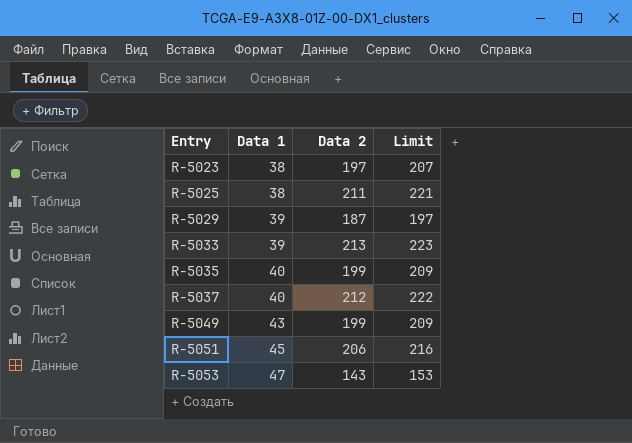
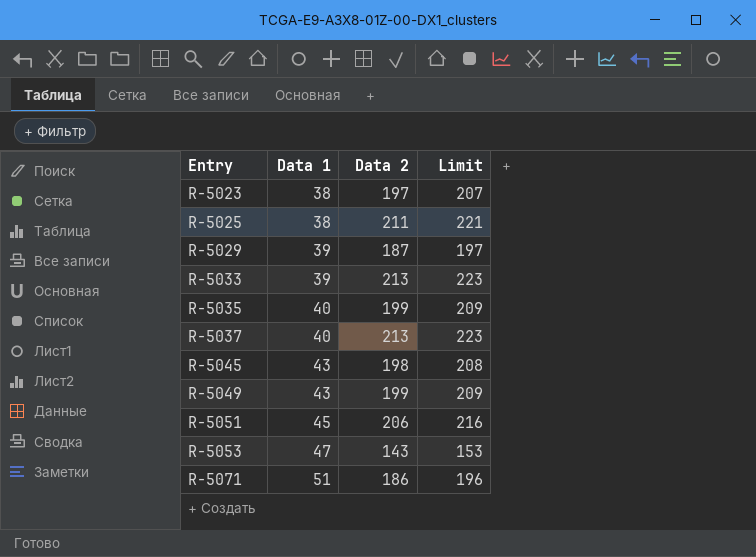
R-5037 | Data 2: 212 -> 213
R-5037 | Limit: 222 -> 223
row R-5045: none -> 43 | 198 | 208
row R-5071: none -> 51 | 186 | 196

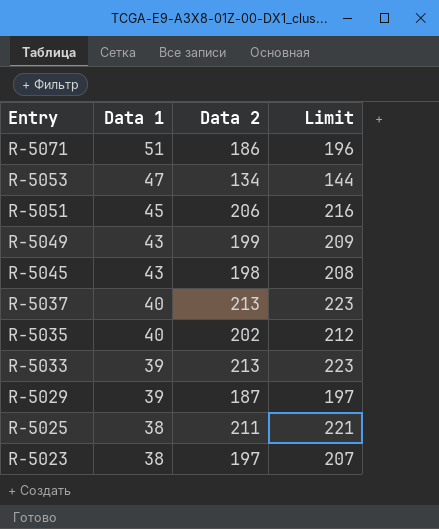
row order: Entry ascending -> Entry descending
R-5053 | Data 2: 143 -> 134
R-5053 | Limit: 153 -> 144
R-5035 | Data 2: 199 -> 202
R-5035 | Limit: 209 -> 212

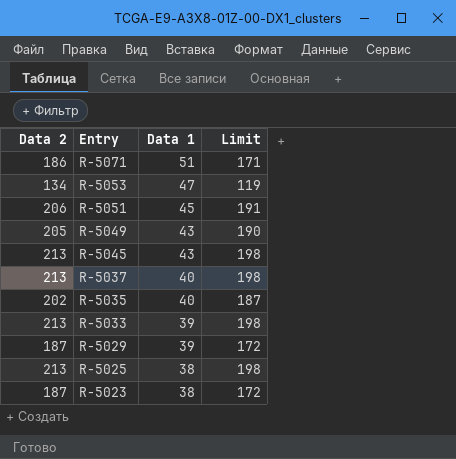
column Data 2 | position: 3 -> 1
column Limit | formula: [Data 2] + 10 -> [Data 2] - 15
R-5049 | Data 2: 199 -> 205
R-5045 | Data 2: 198 -> 213
R-5025 | Data 2: 211 -> 213
R-5023 | Data 2: 197 -> 187

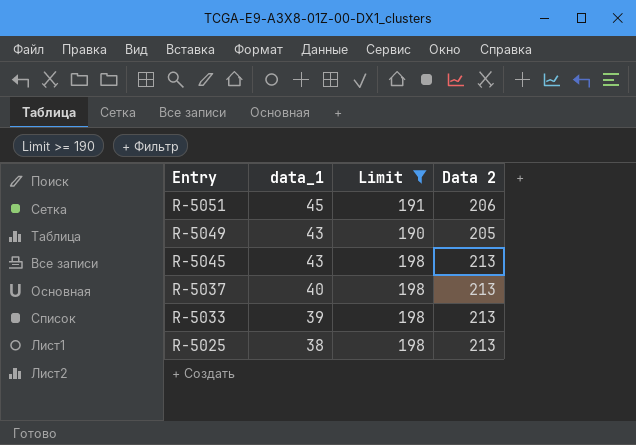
filter: none -> Limit >= 190
column name: Data 1 -> data_1
column Data 2 | position: 1 -> 4

